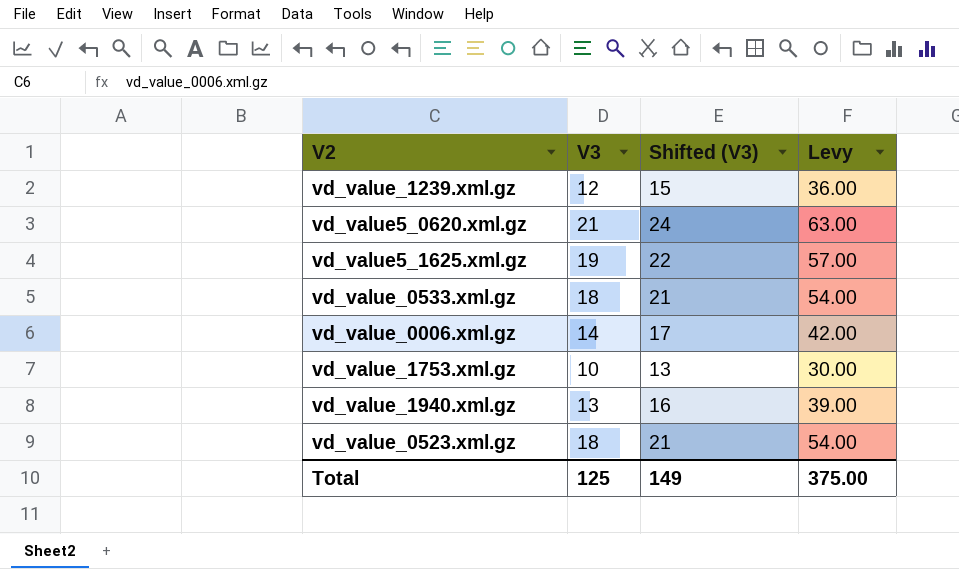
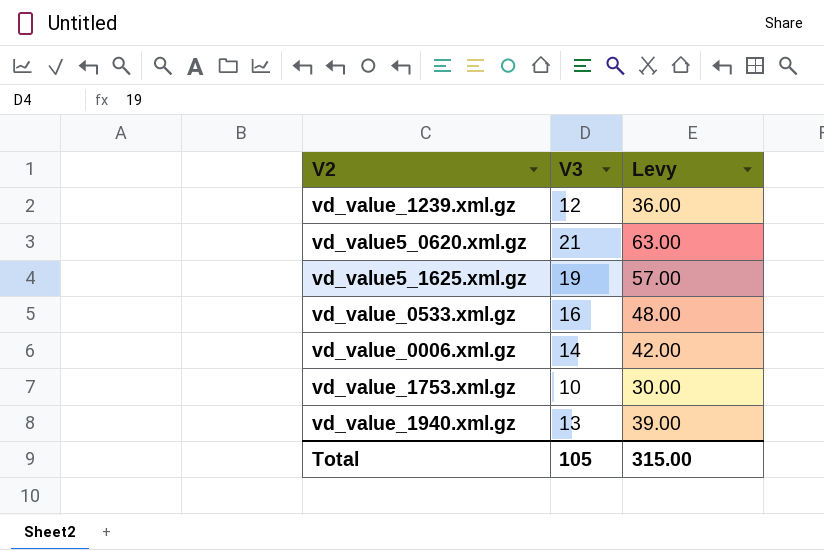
column Shifted (V3) | formula: [V3] + 3 -> none
row vd_value_0523.xml.gz: 18 | 21 | 54.00 -> none
vd_value_0533.xml.gz | V3: 18 -> 16
vd_value_0533.xml.gz | Levy: 54.00 -> 48.00
Total | V3: 125 -> 105
Total | Levy: 375.00 -> 315.00

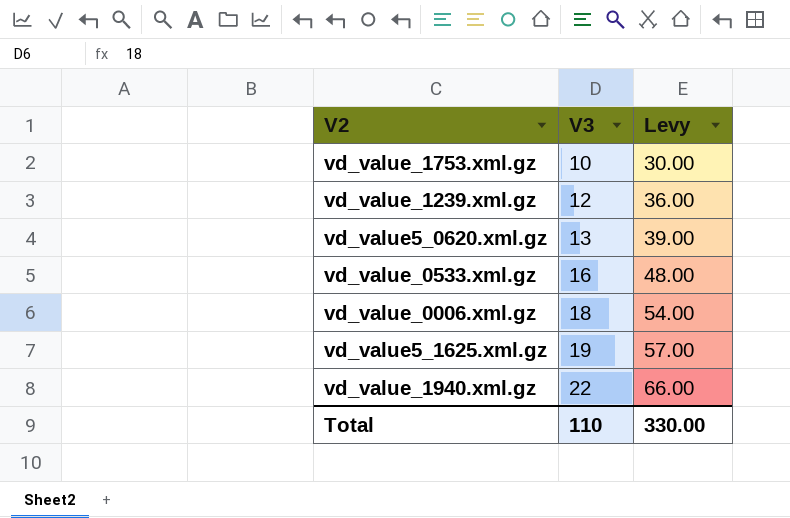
row order: none -> V3 ascending
vd_value5_0620.xml.gz | V3: 21 -> 13
vd_value5_0620.xml.gz | Levy: 63.00 -> 39.00
vd_value_0006.xml.gz | V3: 14 -> 18
vd_value_0006.xml.gz | Levy: 42.00 -> 54.00
vd_value_1940.xml.gz | V3: 13 -> 22
vd_value_1940.xml.gz | Levy: 39.00 -> 66.00
Total | V3: 105 -> 110
Total | Levy: 315.00 -> 330.00

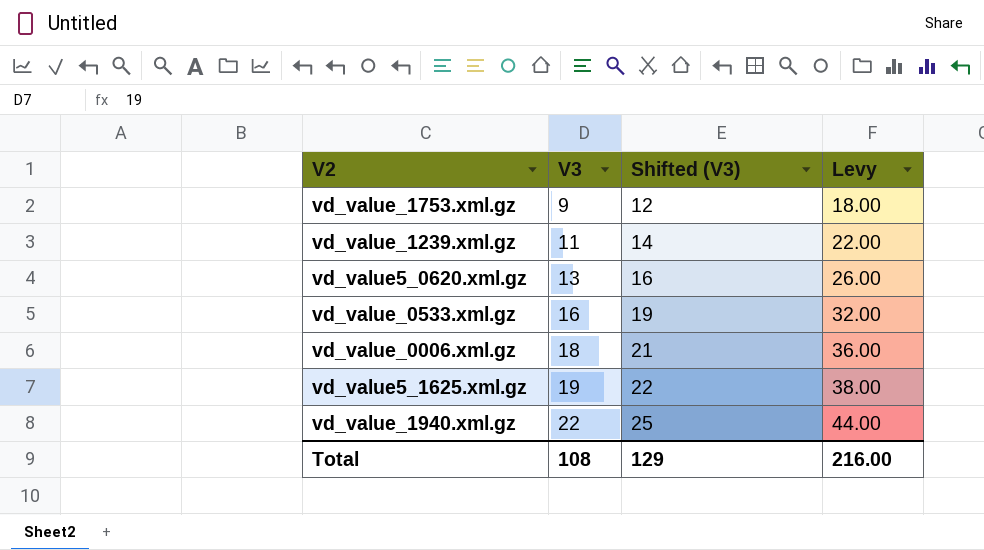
column Shifted (V3) | formula: none -> [V3] + 3
column Levy | formula: [V3] * 3 -> [V3] * 2
vd_value_1753.xml.gz | V3: 10 -> 9
vd_value_1239.xml.gz | V3: 12 -> 11
Total | V3: 110 -> 108
Total | Levy: 330.00 -> 216.00

